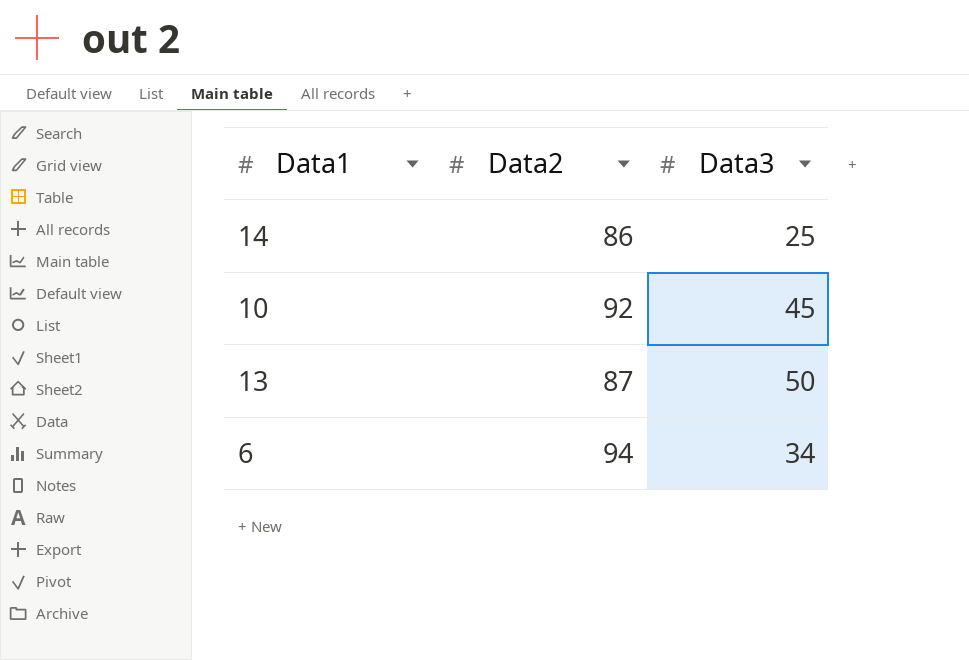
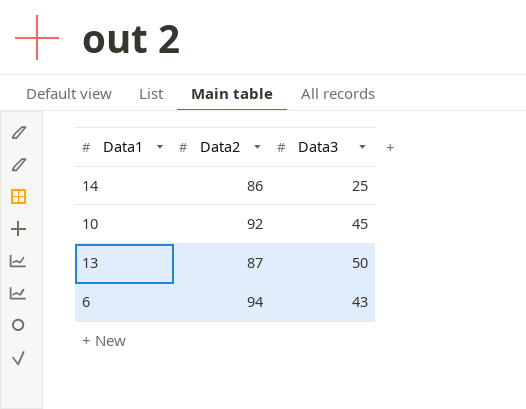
6 | Data3: 34 -> 43

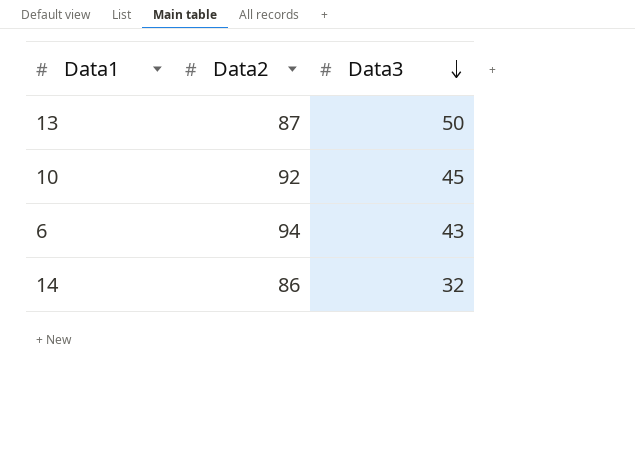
row order: none -> Data3 descending
14 | Data3: 25 -> 32

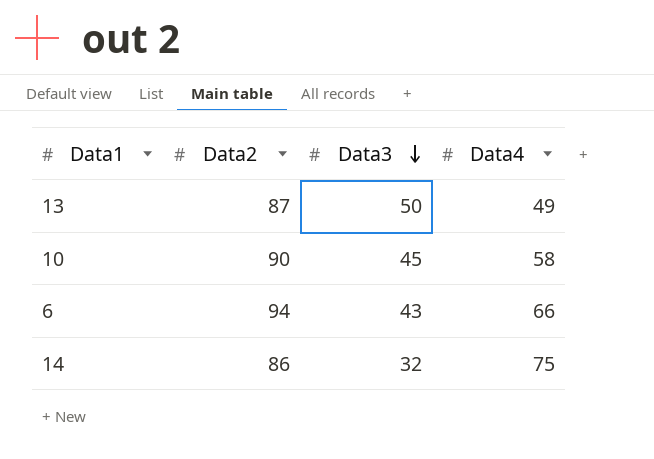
column Data4 | position: none -> 4
10 | Data2: 92 -> 90

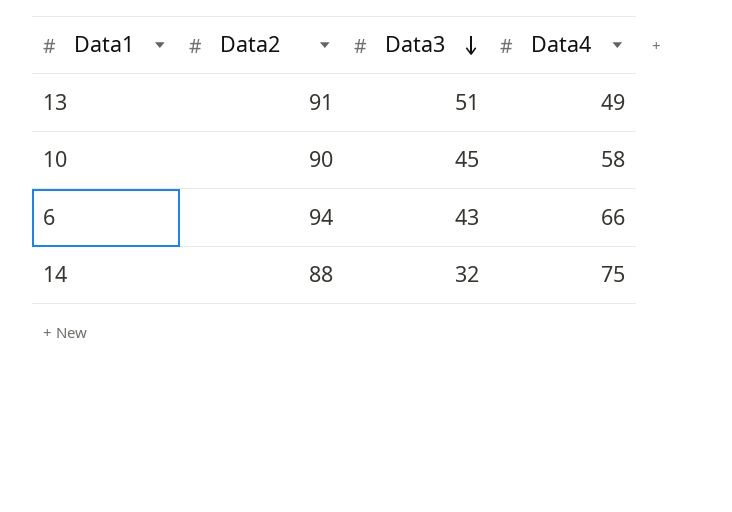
13 | Data2: 87 -> 91
13 | Data3: 50 -> 51
14 | Data2: 86 -> 88

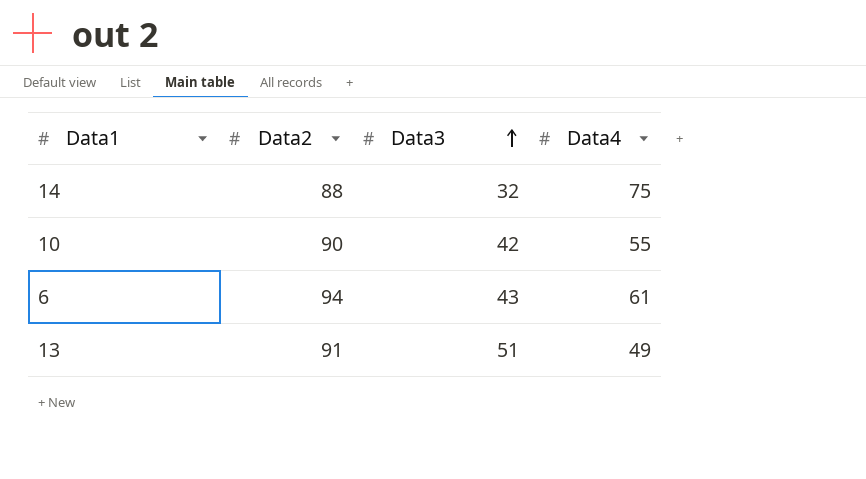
row order: Data3 descending -> Data3 ascending
10 | Data3: 45 -> 42
10 | Data4: 58 -> 55
6 | Data4: 66 -> 61

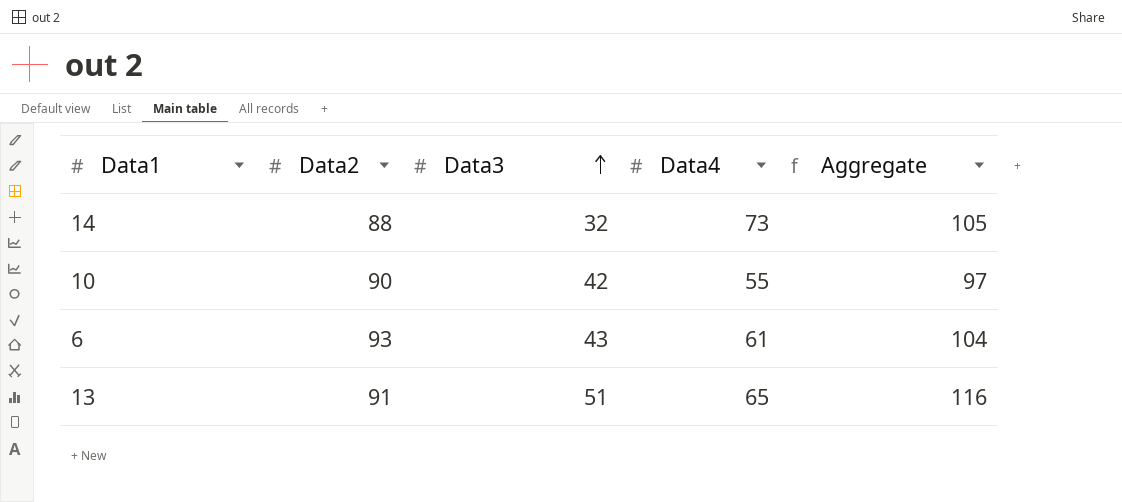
column Aggregate | formula: none -> [Data3] + [Data4]
14 | Data4: 75 -> 73
6 | Data2: 94 -> 93
13 | Data4: 49 -> 65

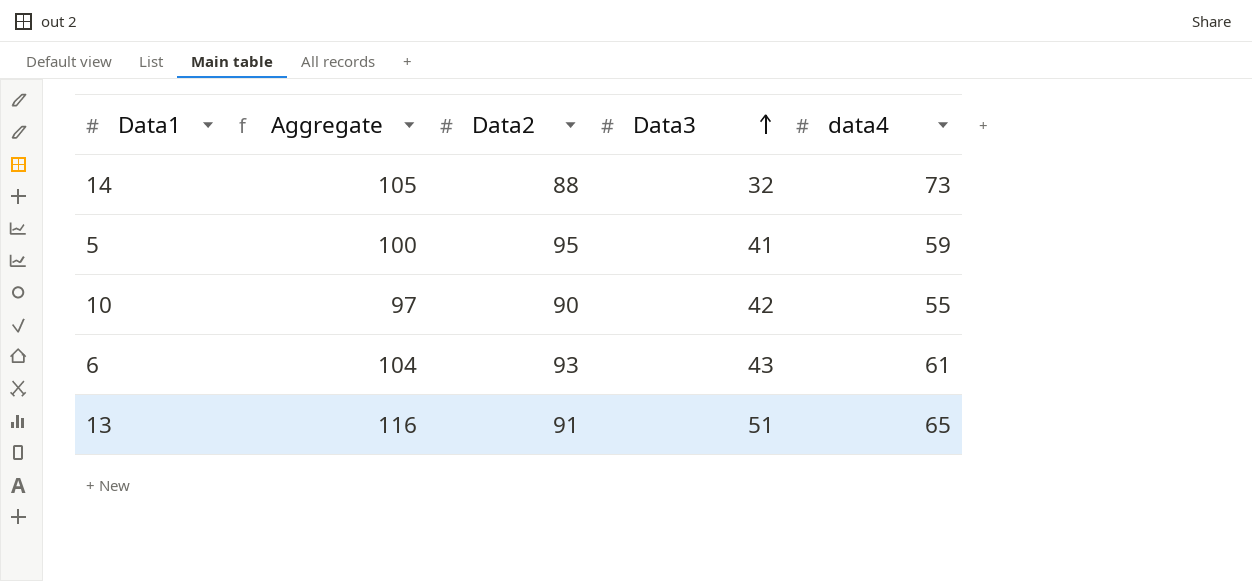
column Aggregate | position: 5 -> 2
column name: Data4 -> data4
row 5: none -> 100 | 95 | 41 | 59

